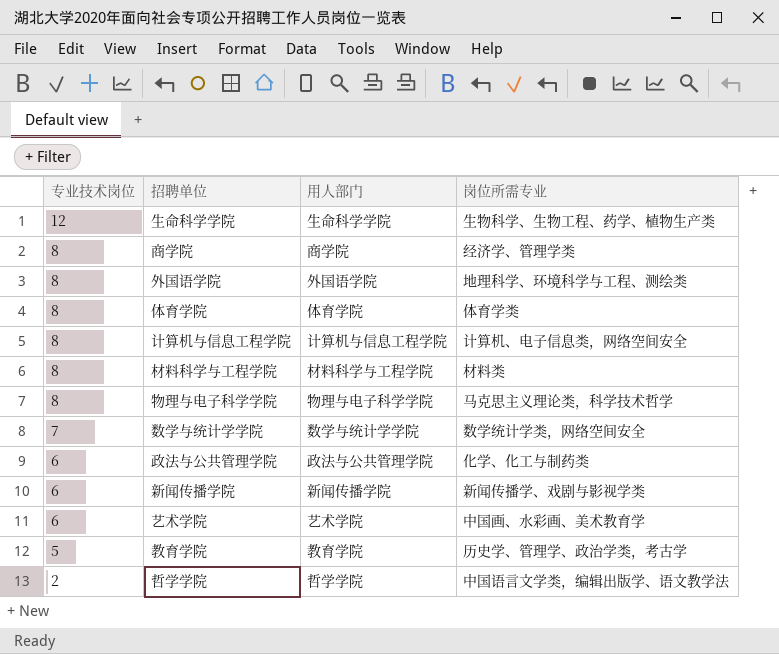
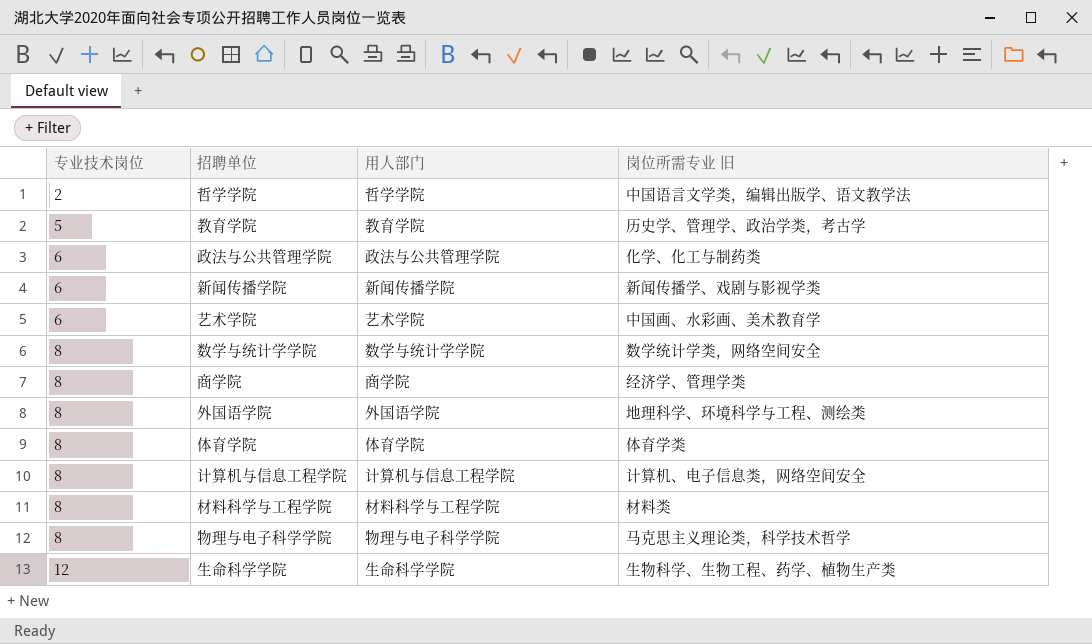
row order: 专业技术岗位 descending -> 专业技术岗位 ascending
column name: 岗位所需专业 -> 岗位所需专业 旧
数学与统计学学院 | 专业技术岗位: 7 -> 8

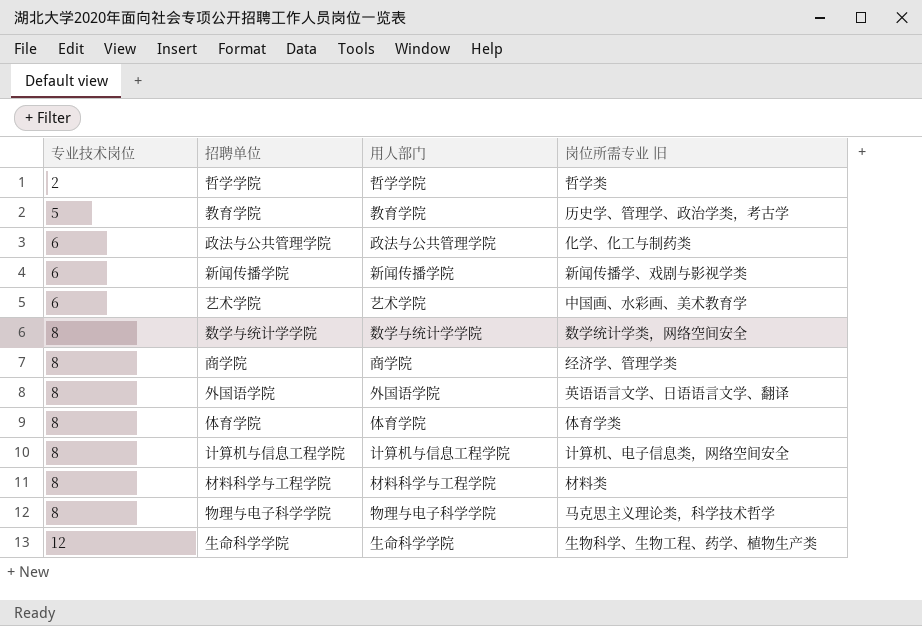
哲学学院 | 岗位所需专业 旧: 中国语言文学类，编辑出版学、语文教学法 -> 哲学类
外国语学院 | 岗位所需专业 旧: 地理科学、环境科学与工程、测绘类 -> 英语语言文学、日语语言文学、翻译

